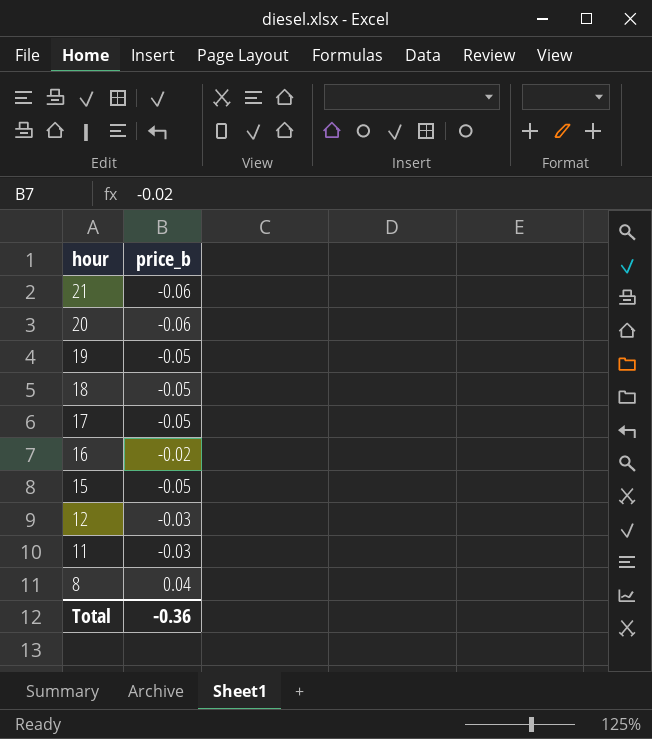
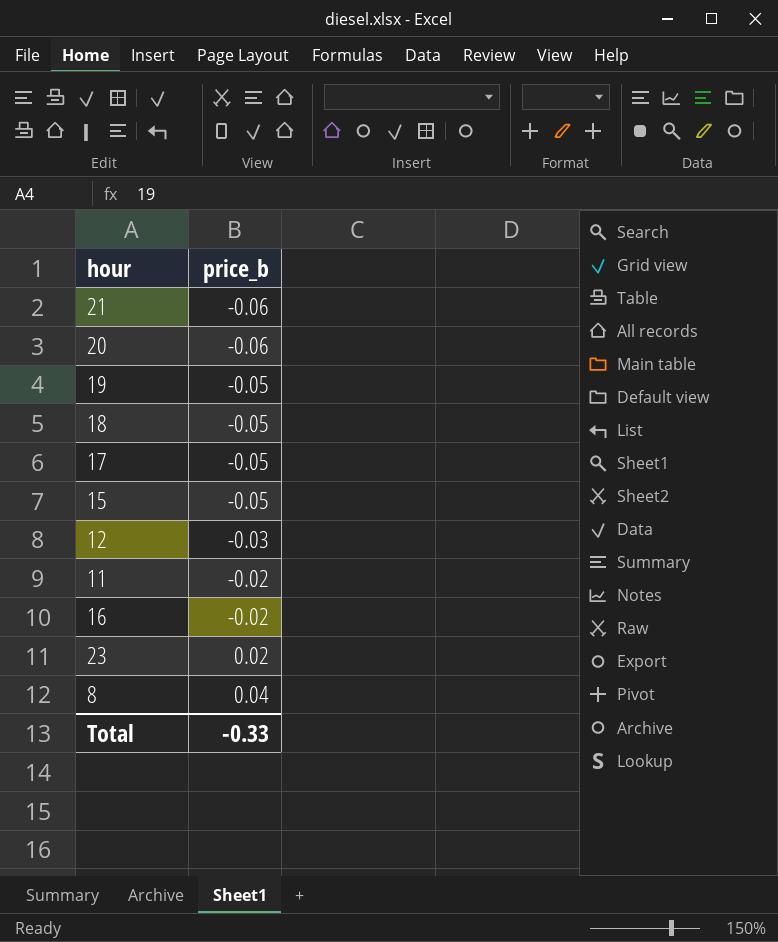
row order: hour descending -> price_b ascending
11 | price_b: -0.03 -> -0.02
row 23: none -> 0.02
Total | price_b: -0.36 -> -0.33

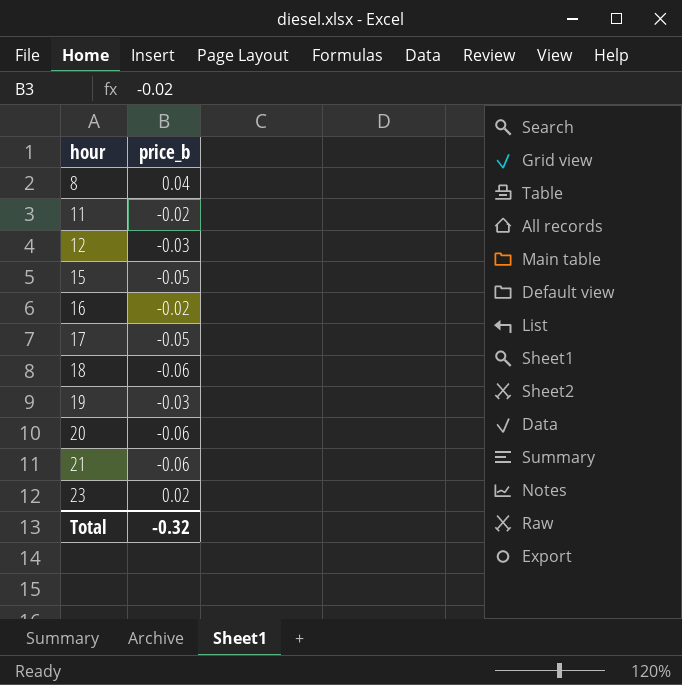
row order: price_b ascending -> hour ascending
18 | price_b: -0.05 -> -0.06
19 | price_b: -0.05 -> -0.03
Total | price_b: -0.33 -> -0.32

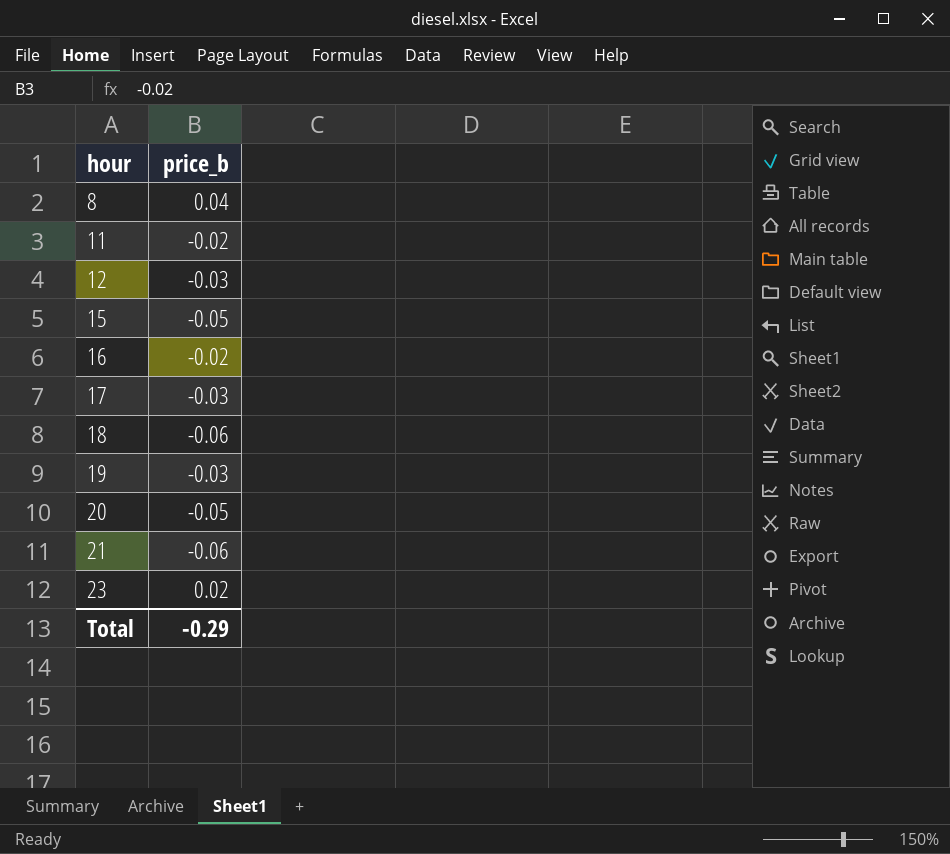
17 | price_b: -0.05 -> -0.03
20 | price_b: -0.06 -> -0.05
Total | price_b: -0.32 -> -0.29

